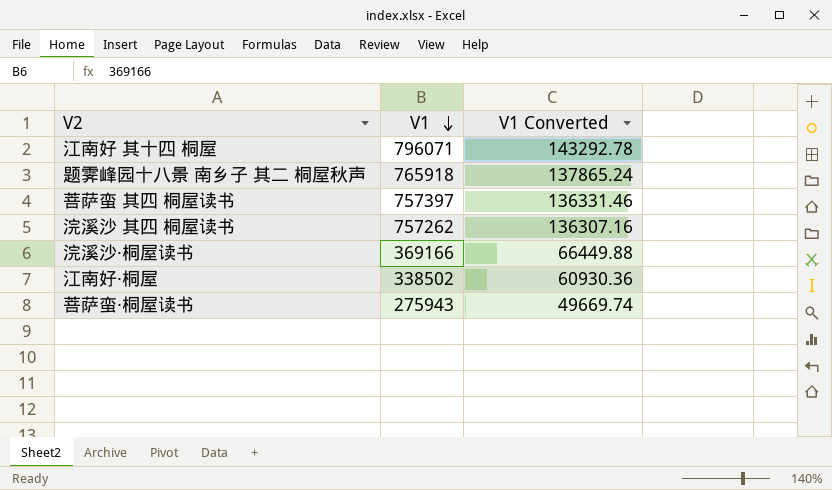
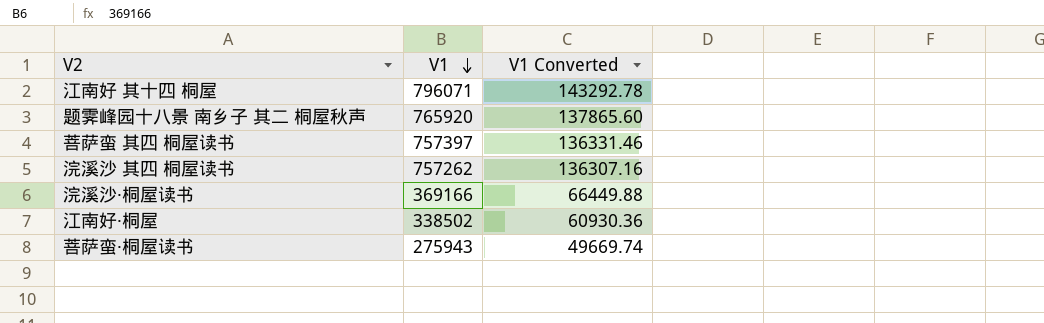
题霁峰园十八景 南乡子 其二 桐屋秋声 | V1: 765918 -> 765920
题霁峰园十八景 南乡子 其二 桐屋秋声 | V1 Converted: 137865.24 -> 137865.60

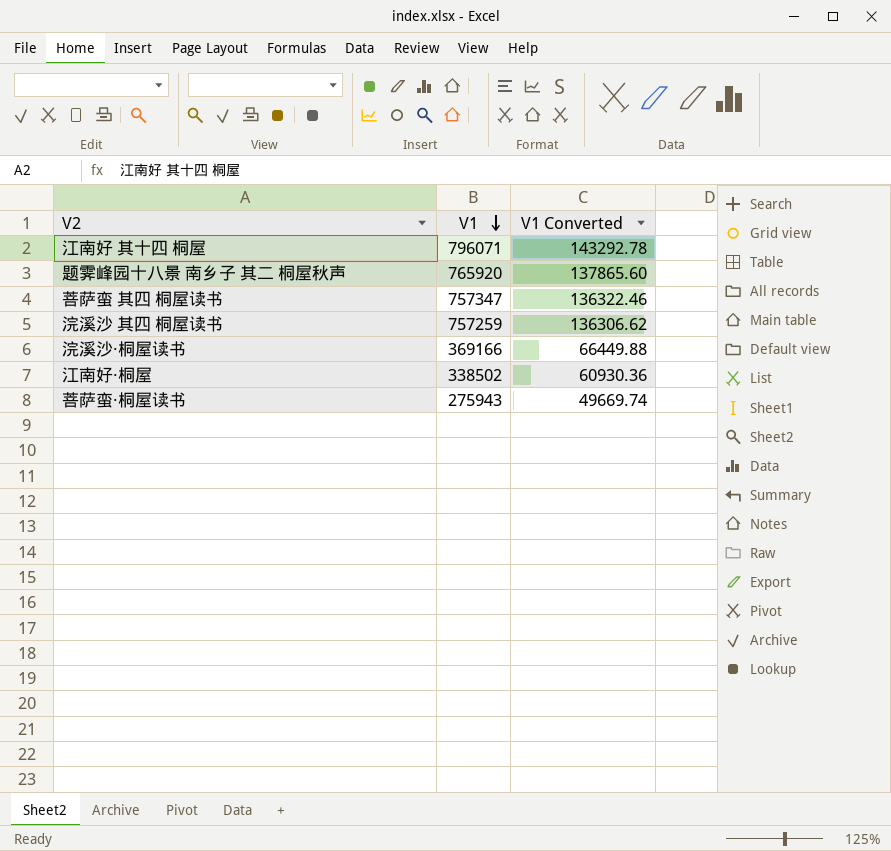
菩萨蛮 其四 桐屋读书 | V1: 757397 -> 757347
菩萨蛮 其四 桐屋读书 | V1 Converted: 136331.46 -> 136322.46
浣溪沙 其四 桐屋读书 | V1: 757262 -> 757259
浣溪沙 其四 桐屋读书 | V1 Converted: 136307.16 -> 136306.62

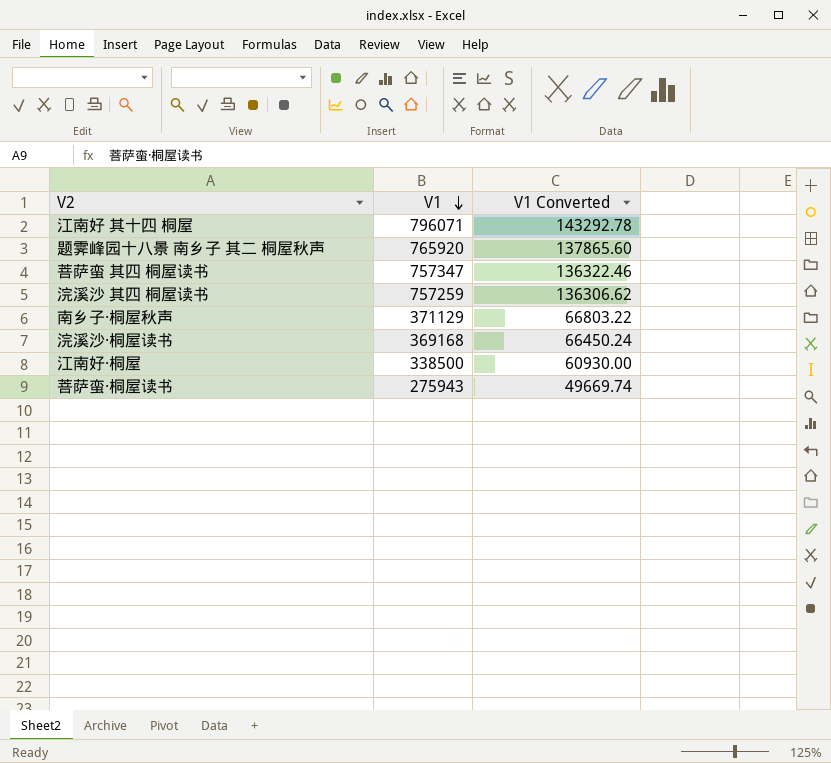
row 南乡子·桐屋秋声: none -> 371129 | 66803.22
浣溪沙·桐屋读书 | V1: 369166 -> 369168
浣溪沙·桐屋读书 | V1 Converted: 66449.88 -> 66450.24
江南好·桐屋 | V1: 338502 -> 338500
江南好·桐屋 | V1 Converted: 60930.36 -> 60930.00

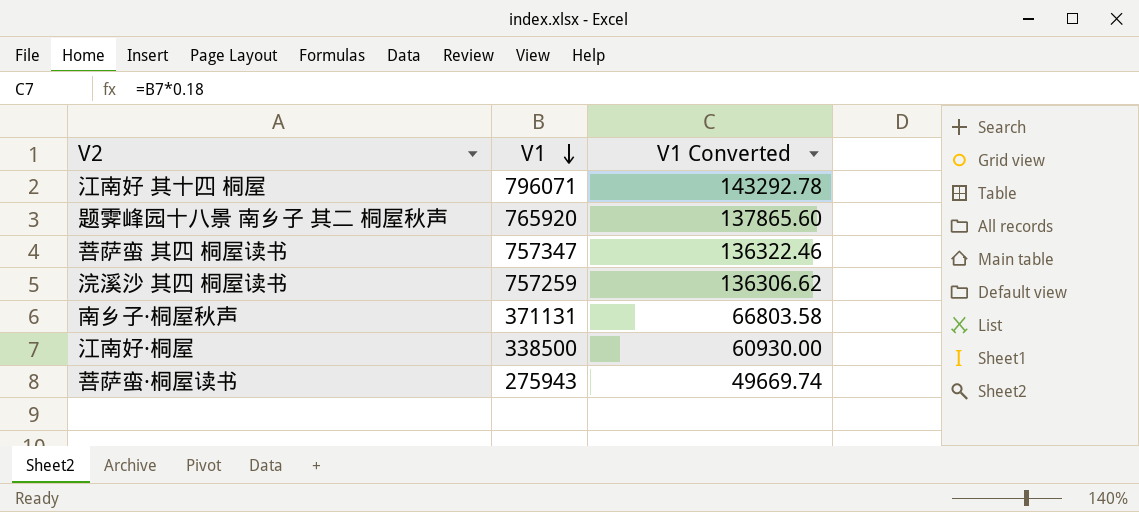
row 浣溪沙·桐屋读书: 369168 | 66450.24 -> none
南乡子·桐屋秋声 | V1: 371129 -> 371131
南乡子·桐屋秋声 | V1 Converted: 66803.22 -> 66803.58

